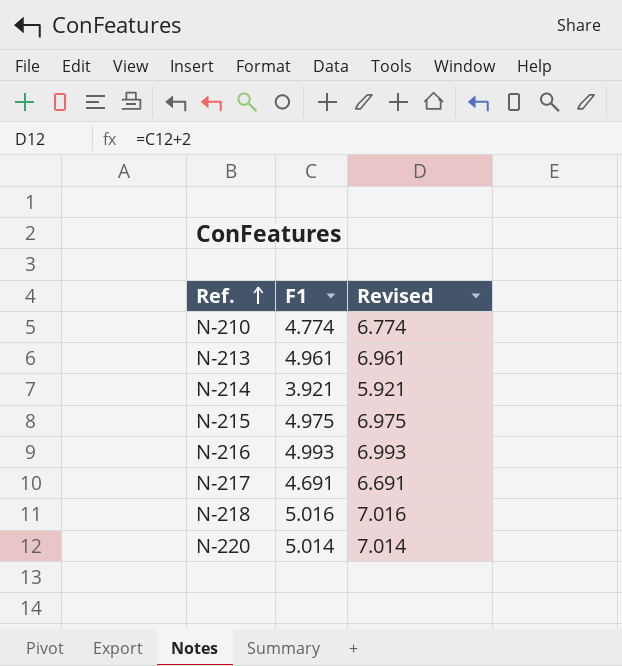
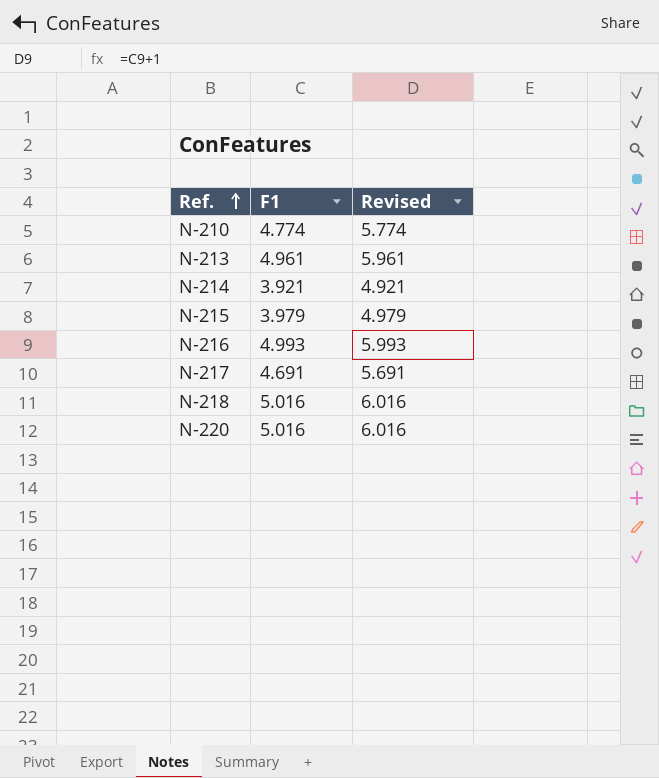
column Revised | formula: [F1] + 2 -> [F1] + 1
N-215 | F1: 4.975 -> 3.979
N-220 | F1: 5.014 -> 5.016

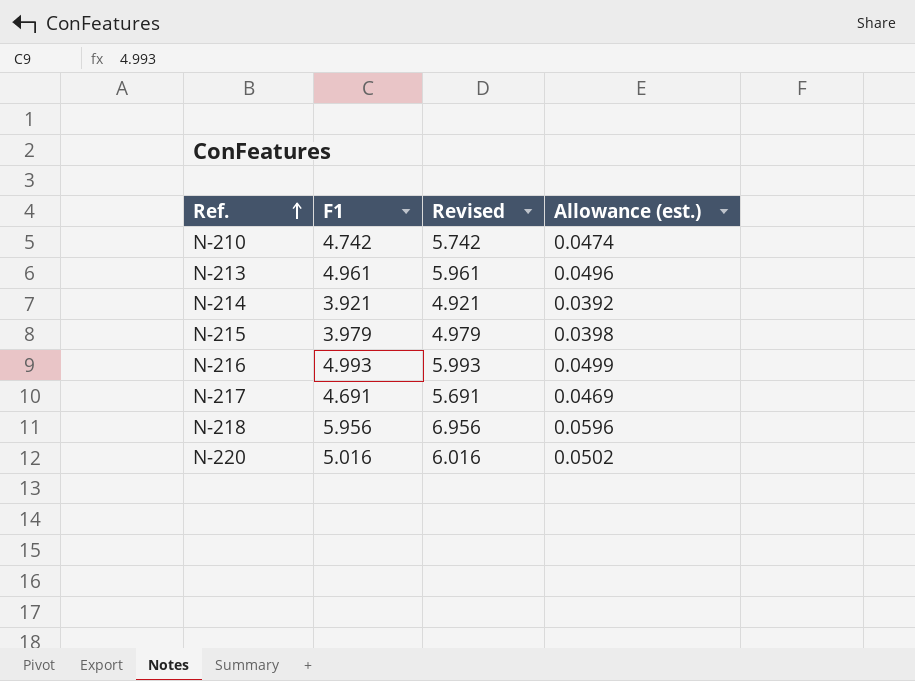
column Allowance (est.) | formula: none -> [F1] * 0.01
N-210 | F1: 4.774 -> 4.742
N-210 | Revised: 5.774 -> 5.742
N-218 | F1: 5.016 -> 5.956
N-218 | Revised: 6.016 -> 6.956

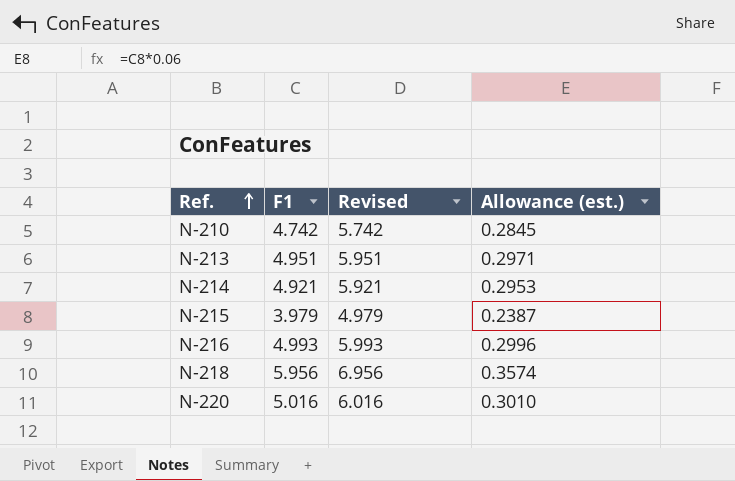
column Allowance (est.) | formula: [F1] * 0.01 -> [F1] * 0.06
row N-217: 4.691 | 5.691 | 0.0469 -> none
N-213 | F1: 4.961 -> 4.951
N-213 | Revised: 5.961 -> 5.951
N-214 | F1: 3.921 -> 4.921
N-214 | Revised: 4.921 -> 5.921

